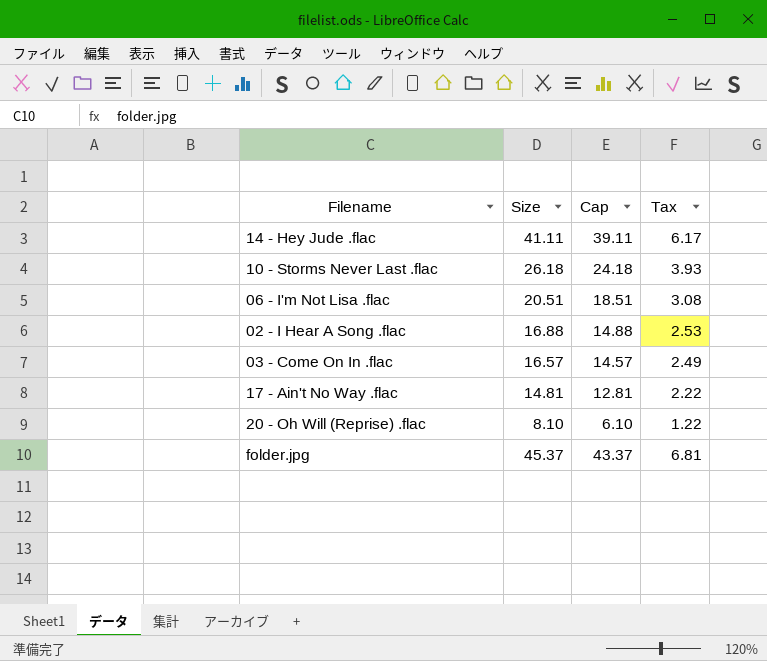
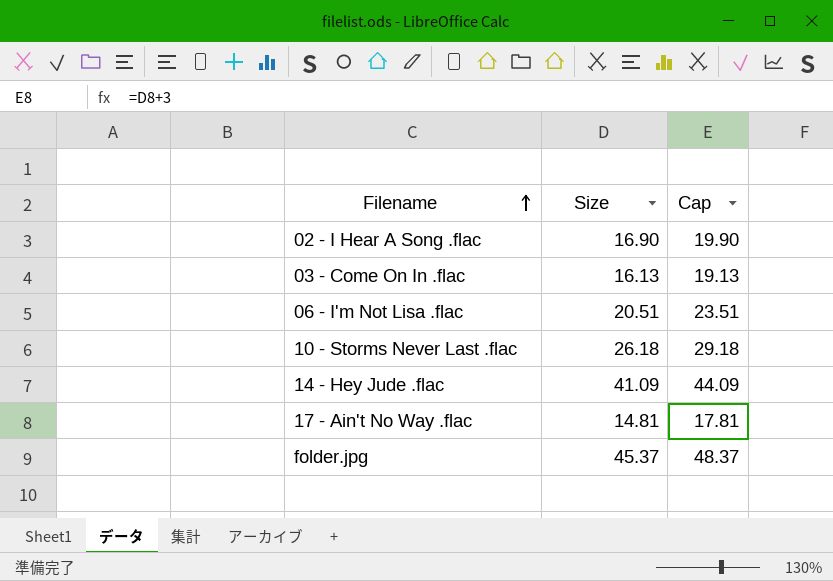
row order: none -> Filename ascending
column Tax | formula: [Size] * 0.15 -> none
column Cap | formula: [Size] - 2 -> [Size] + 3
row 20 - Oh Will (Reprise) .flac: 8.10 | 6.10 | 1.22 -> none
02 - I Hear A Song .flac | Size: 16.88 -> 16.90
03 - Come On In .flac | Size: 16.57 -> 16.13
14 - Hey Jude .flac | Size: 41.11 -> 41.09

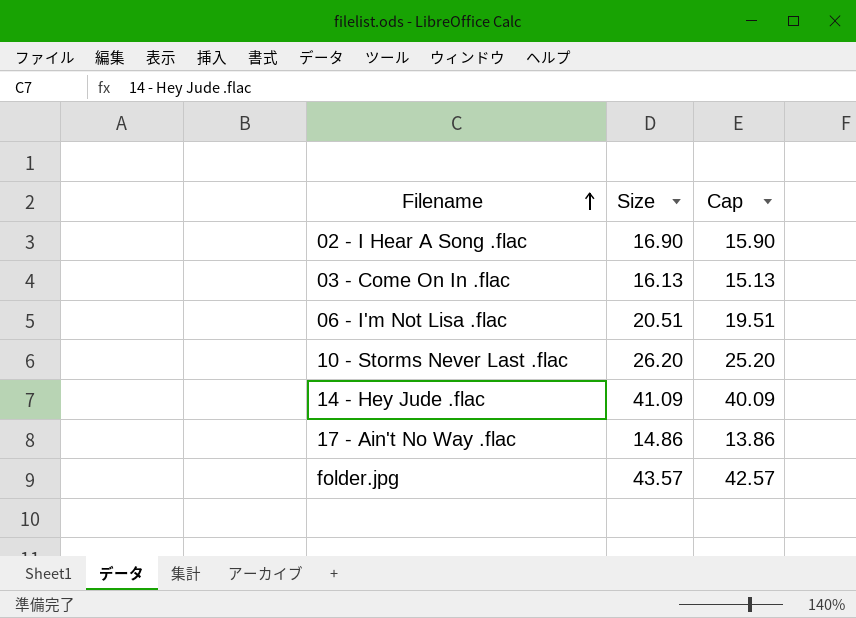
column Cap | formula: [Size] + 3 -> [Size] - 1
10 - Storms Never Last .flac | Size: 26.18 -> 26.20
17 - Ain't No Way .flac | Size: 14.81 -> 14.86
folder.jpg | Size: 45.37 -> 43.57

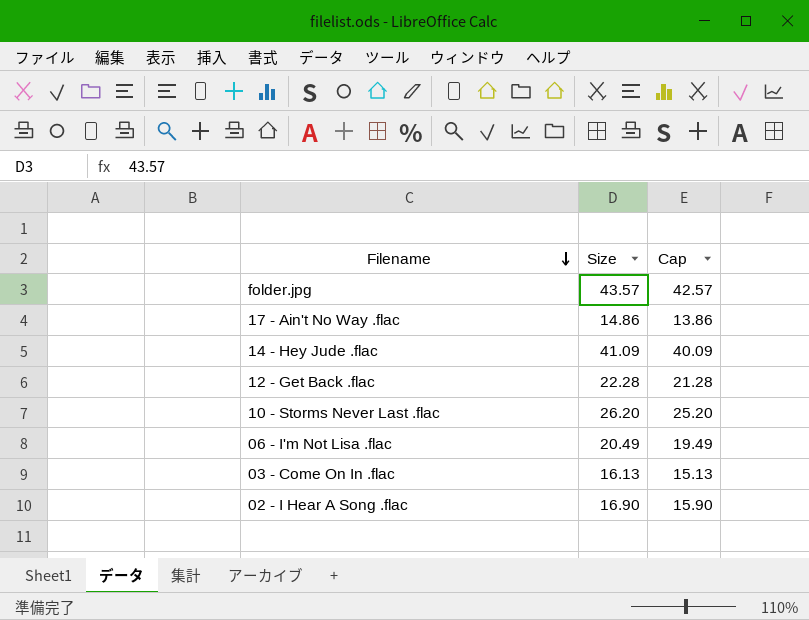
row order: Filename ascending -> Filename descending
row 12 - Get Back .flac: none -> 22.28 | 21.28
06 - I'm Not Lisa .flac | Size: 20.51 -> 20.49
06 - I'm Not Lisa .flac | Cap: 19.51 -> 19.49

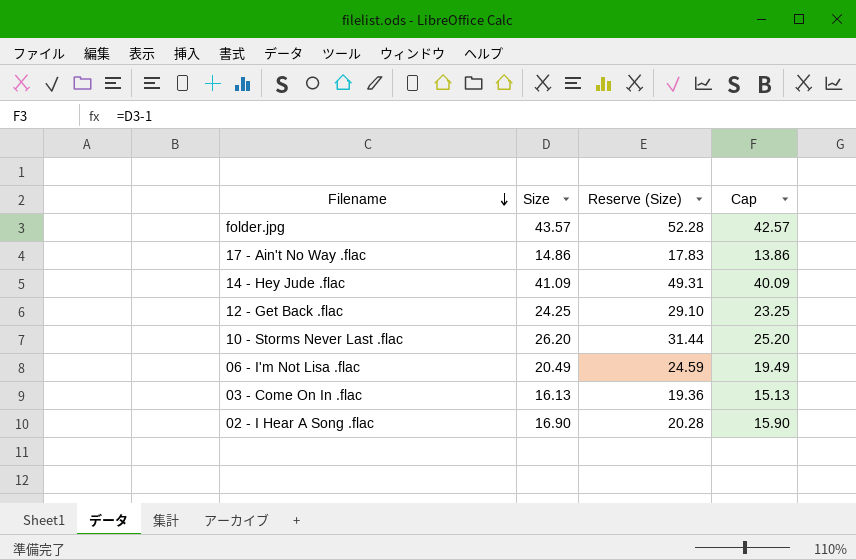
column Reserve (Size) | formula: none -> [Size] * 1.2
12 - Get Back .flac | Size: 22.28 -> 24.25
12 - Get Back .flac | Cap: 21.28 -> 23.25

